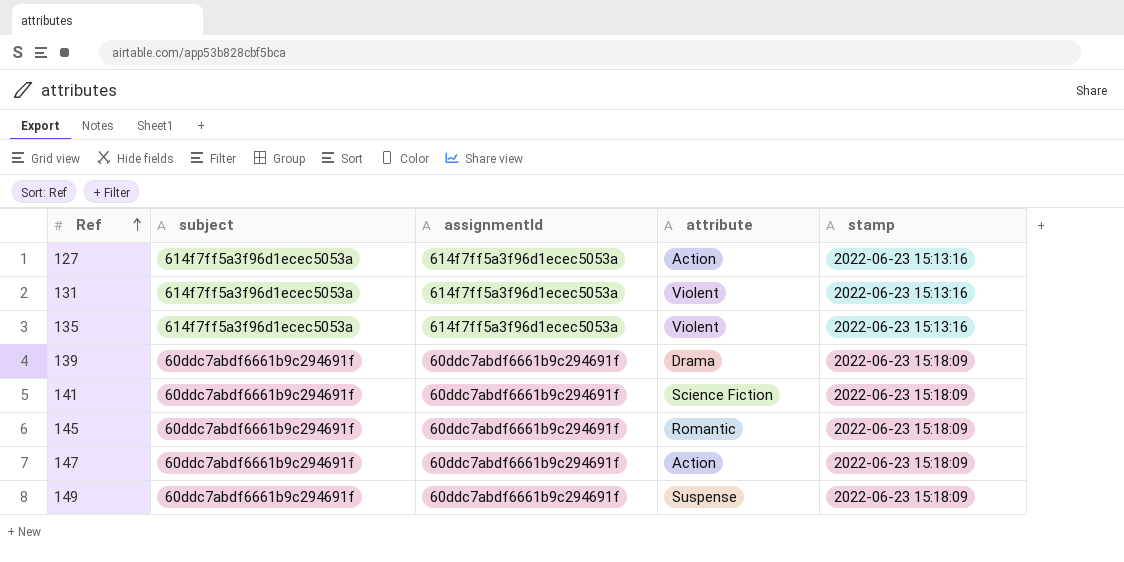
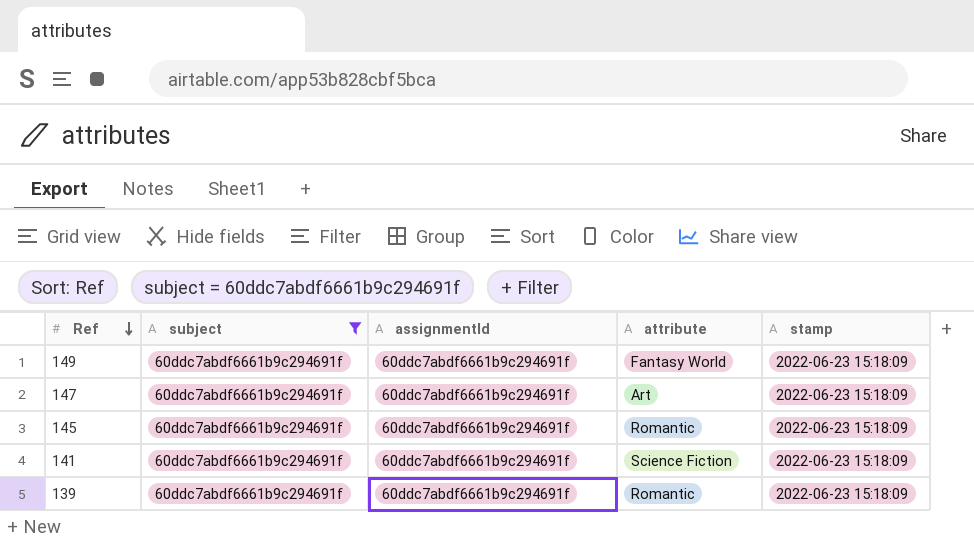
filter: none -> subject = 60ddc7abdf6661b9c294691f
row order: Ref ascending -> Ref descending
149 | attribute: Suspense -> Fantasy World
147 | attribute: Action -> Art
139 | attribute: Drama -> Romantic

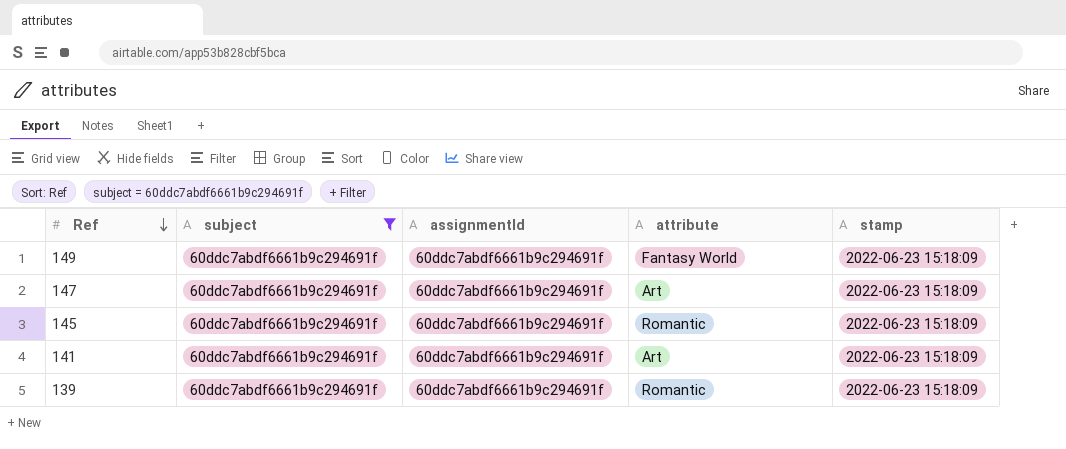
141 | attribute: Science Fiction -> Art

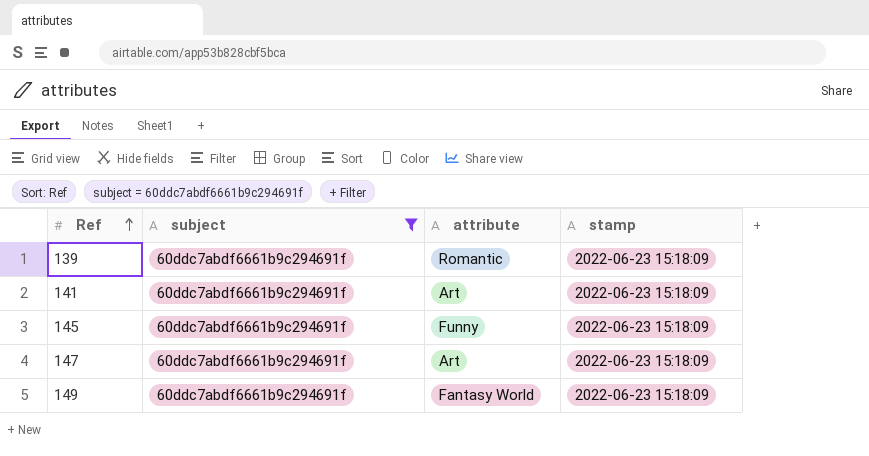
row order: Ref descending -> Ref ascending
column assignmentId | position: 3 -> none
145 | attribute: Romantic -> Funny

